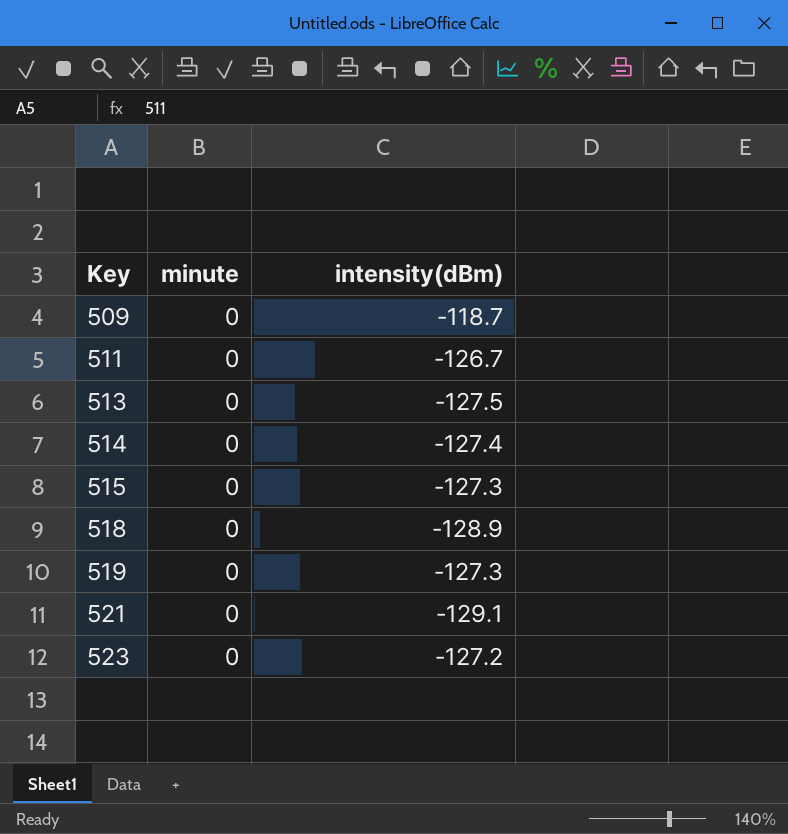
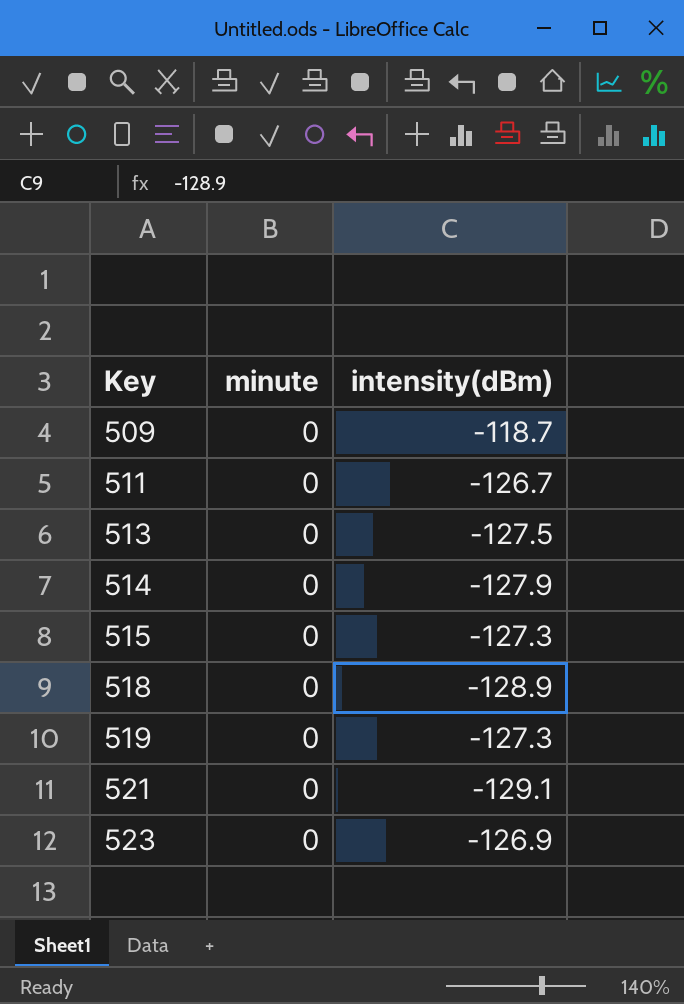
514 | intensity(dBm): -127.4 -> -127.9
523 | intensity(dBm): -127.2 -> -126.9

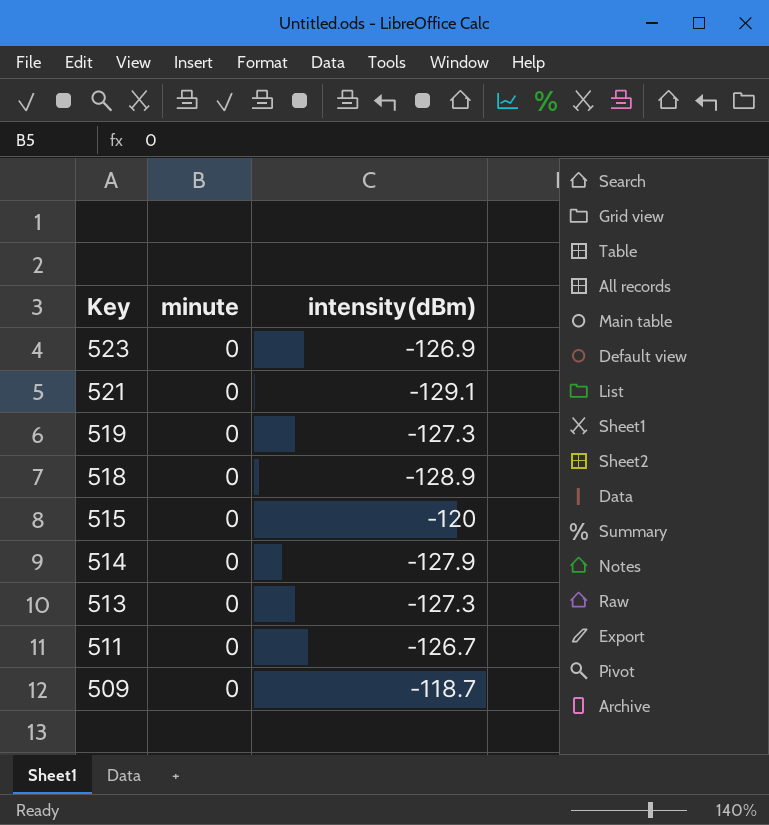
row order: Key ascending -> Key descending
515 | intensity(dBm): -127.3 -> -120
513 | intensity(dBm): -127.5 -> -127.3

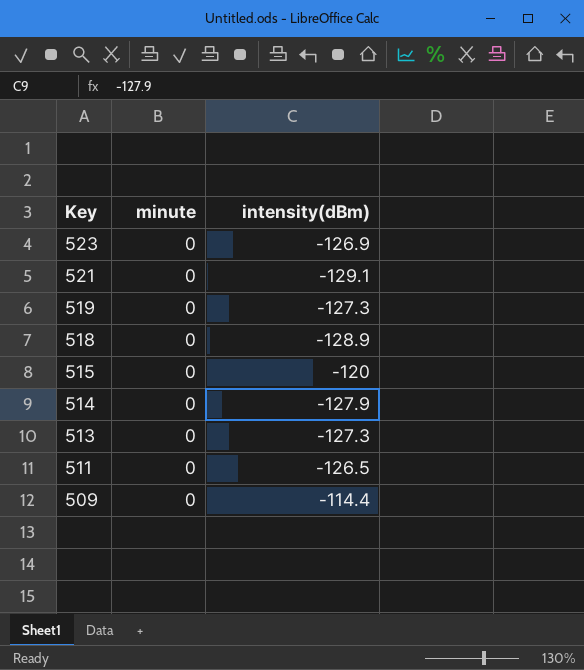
511 | intensity(dBm): -126.7 -> -126.5
509 | intensity(dBm): -118.7 -> -114.4

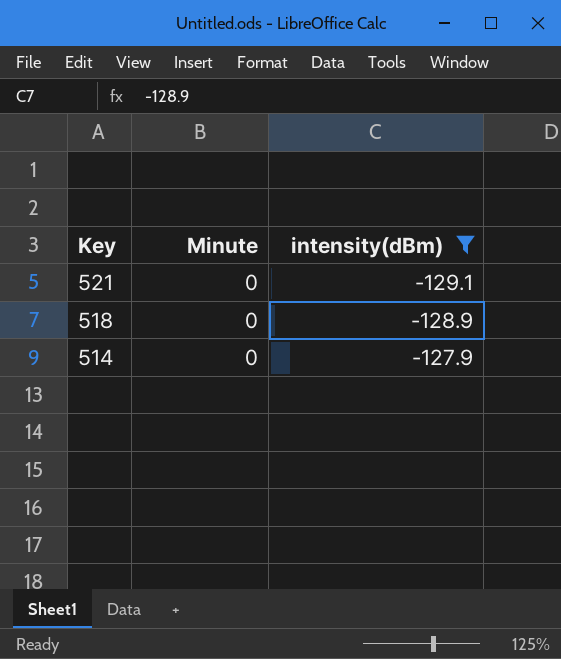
filter: none -> intensity(dBm) <= -127.9
column name: minute -> Minute

